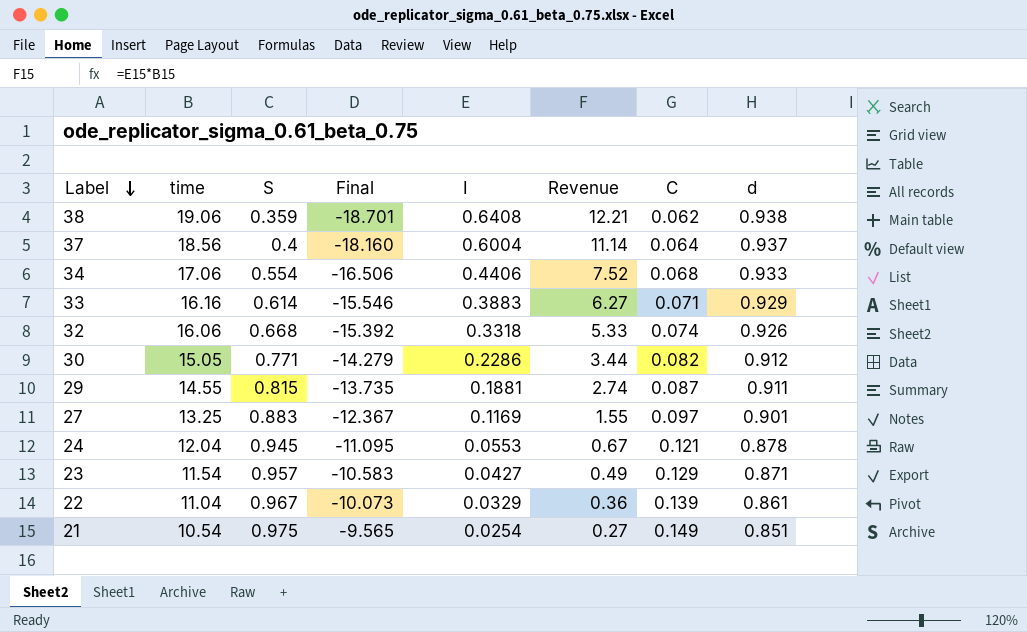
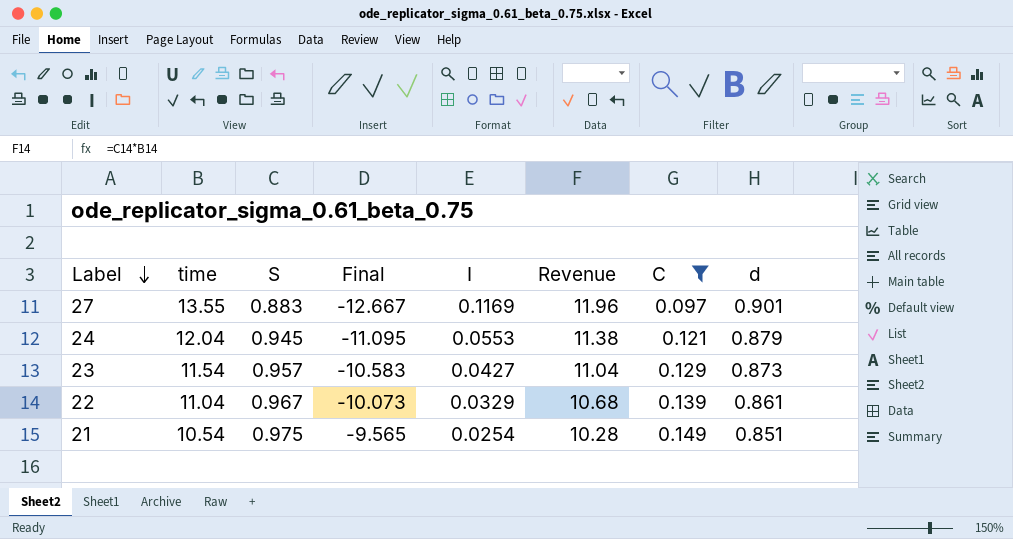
filter: none -> C >= 0.097
column Revenue | formula: [time] * [I] -> [time] * [S]
27 | time: 13.25 -> 13.55
27 | Final: -12.367 -> -12.667
24 | d: 0.878 -> 0.879
23 | d: 0.871 -> 0.873

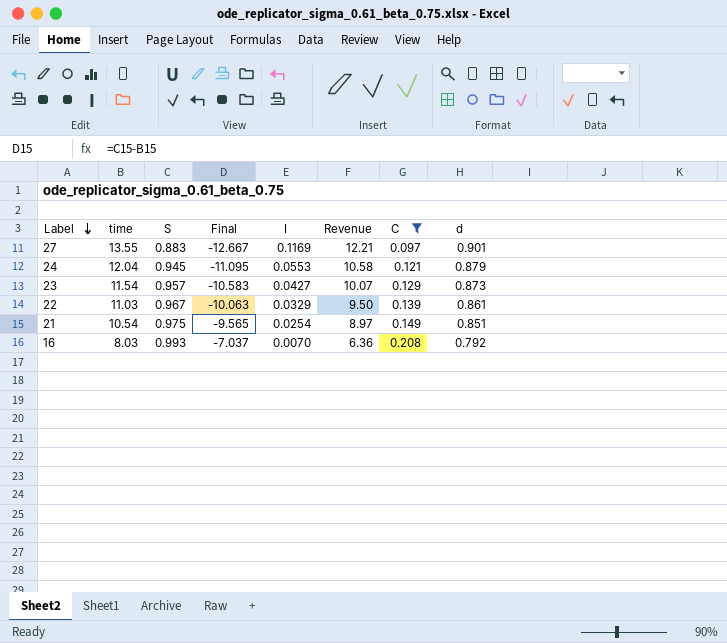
column Revenue | formula: [time] * [S] -> [time] * [d]
22 | time: 11.04 -> 11.03
22 | Final: -10.073 -> -10.063
row 16: none -> 8.03 | 0.993 | -7.037 | 0.0070 | 6.36 | 0.208 | 0.792

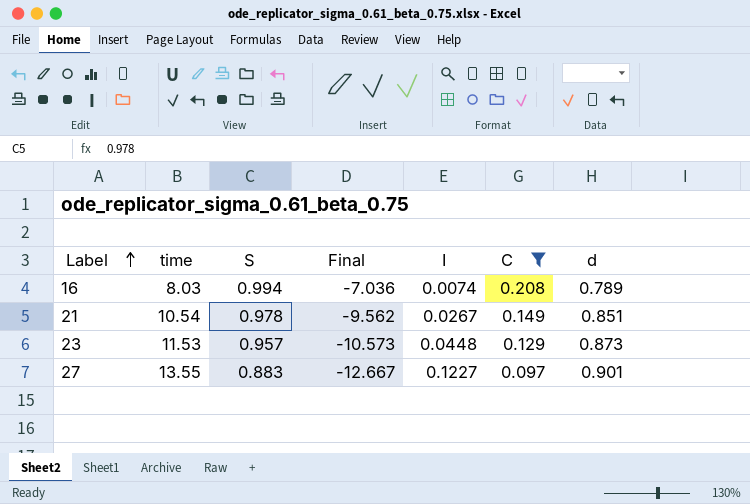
row order: Label descending -> Label ascending
column Revenue | formula: [time] * [d] -> none
row 24: 12.04 | 0.945 | -11.095 | 0.0553 | 10.58 | 0.121 | 0.879 -> none
row 22: 11.03 | 0.967 | -10.063 | 0.0329 | 9.50 | 0.139 | 0.861 -> none
16 | S: 0.993 -> 0.994
16 | Final: -7.037 -> -7.036
16 | I: 0.0070 -> 0.0074
16 | d: 0.792 -> 0.789
21 | S: 0.975 -> 0.978
21 | Final: -9.565 -> -9.562
21 | I: 0.0254 -> 0.0267
23 | time: 11.54 -> 11.53
23 | Final: -10.583 -> -10.573
23 | I: 0.0427 -> 0.0448
27 | I: 0.1169 -> 0.1227

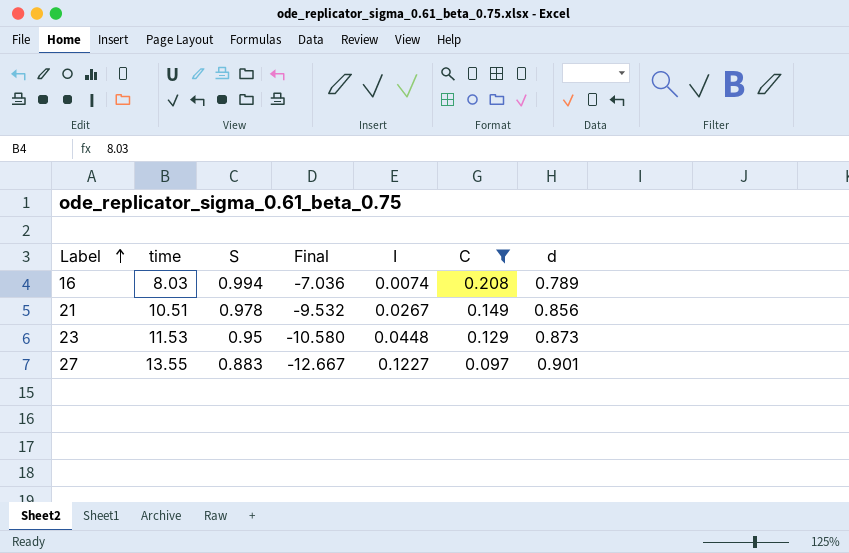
21 | time: 10.54 -> 10.51
21 | Final: -9.562 -> -9.532
21 | d: 0.851 -> 0.856
23 | S: 0.957 -> 0.95
23 | Final: -10.573 -> -10.580

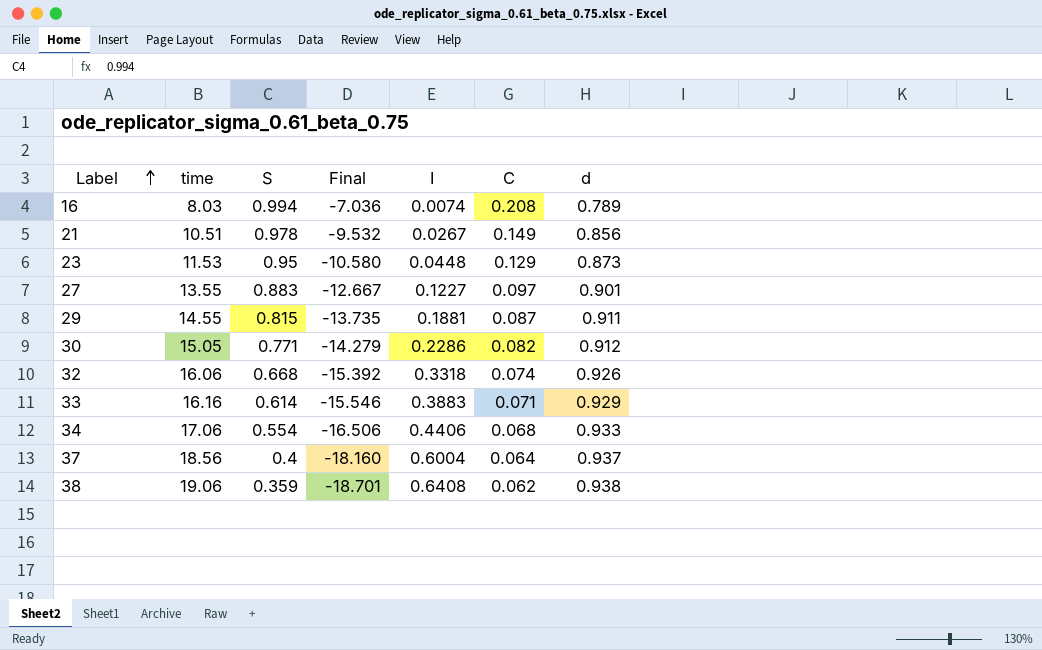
filter: C >= 0.097 -> none

